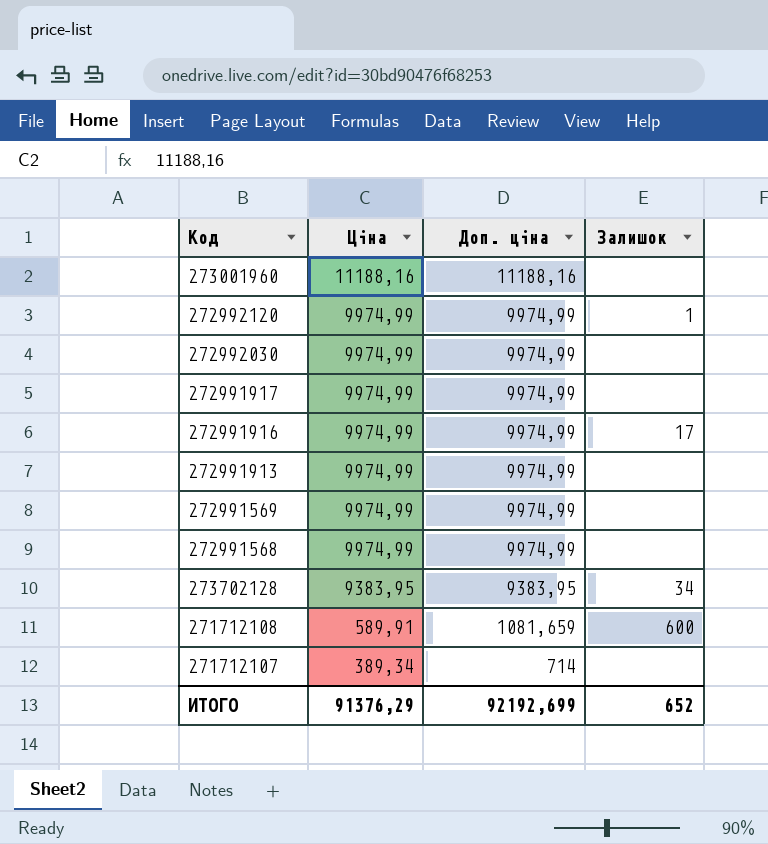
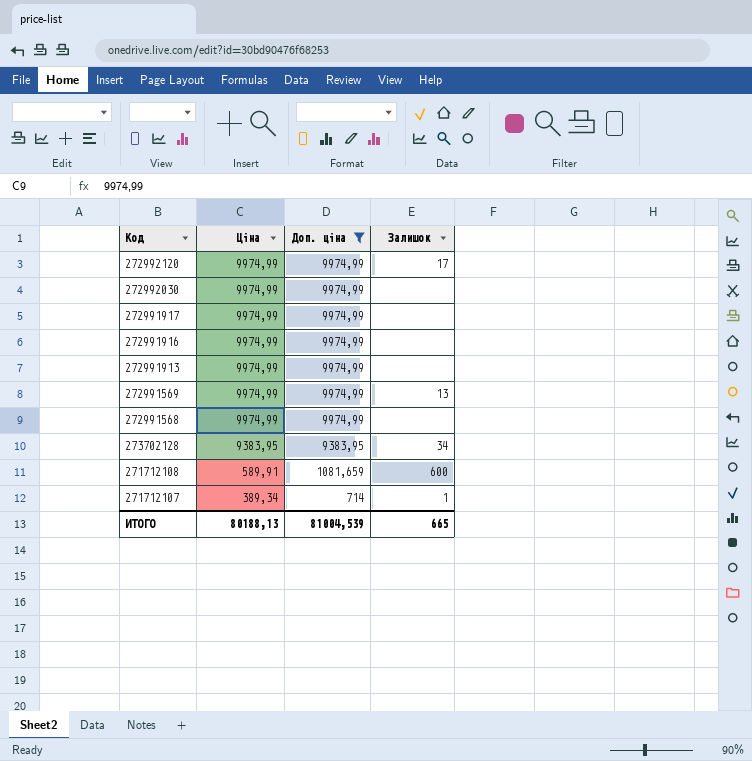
filter: none -> Доп. ціна != 11188,16
272992120 | Залишок: 1 -> 17
272991916 | Залишок: 17 -> none
272991569 | Залишок: none -> 13
271712107 | Залишок: none -> 1
ИТОГО | Ціна: 91376,29 -> 80188,13
ИТОГО | Доп. ціна: 92192,699 -> 81004,539
ИТОГО | Залишок: 652 -> 665

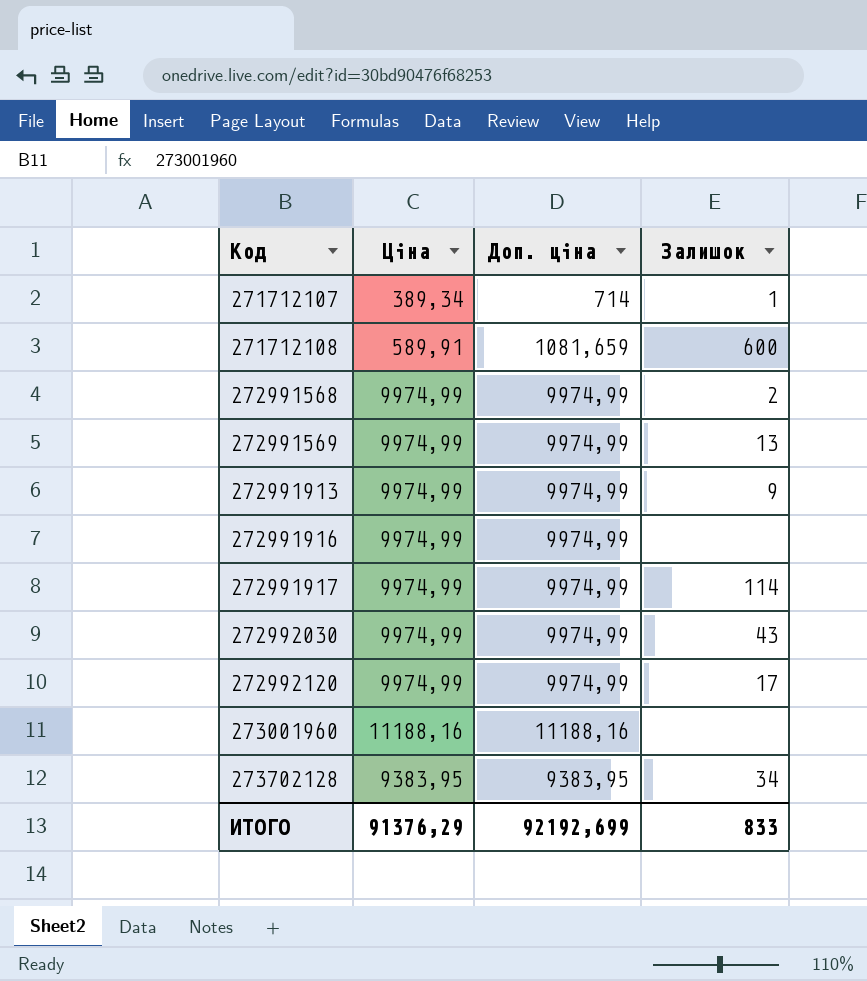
filter: Доп. ціна != 11188,16 -> none
row order: Ціна descending -> Код ascending
272991568 | Залишок: none -> 2
272991913 | Залишок: none -> 9
272991917 | Залишок: none -> 114
272992030 | Залишок: none -> 43
ИТОГО | Ціна: 80188,13 -> 91376,29
ИТОГО | Доп. ціна: 81004,539 -> 92192,699
ИТОГО | Залишок: 665 -> 833

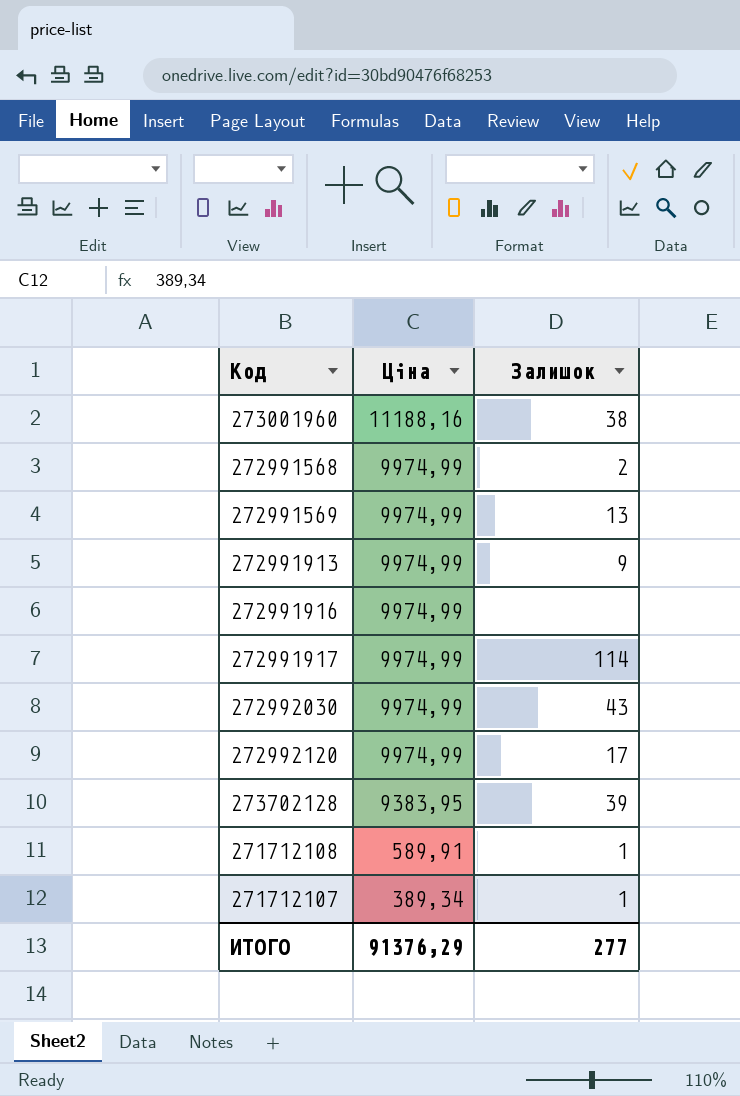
row order: Код ascending -> Ціна descending
column Доп. ціна | position: 3 -> none
273001960 | Залишок: none -> 38
273702128 | Залишок: 34 -> 39
271712108 | Залишок: 600 -> 1
ИТОГО | Залишок: 833 -> 277

